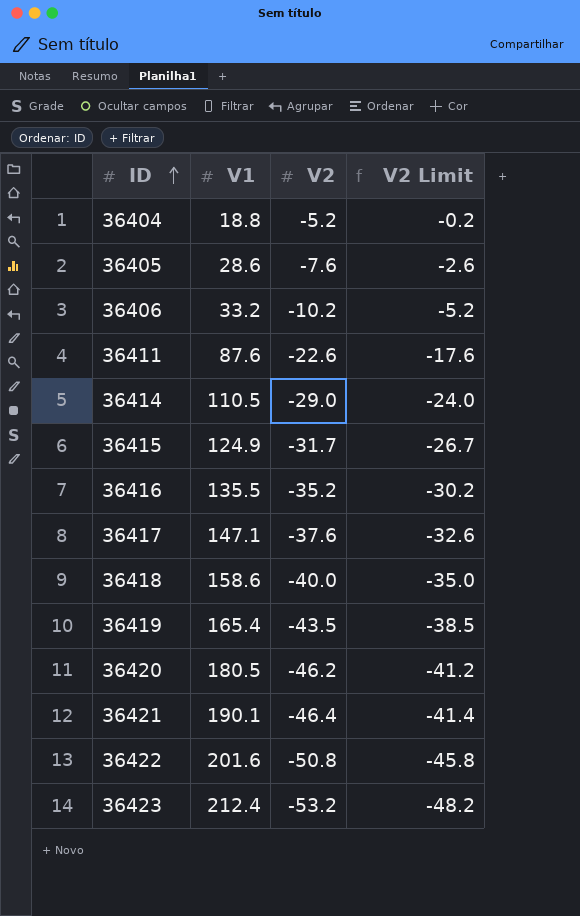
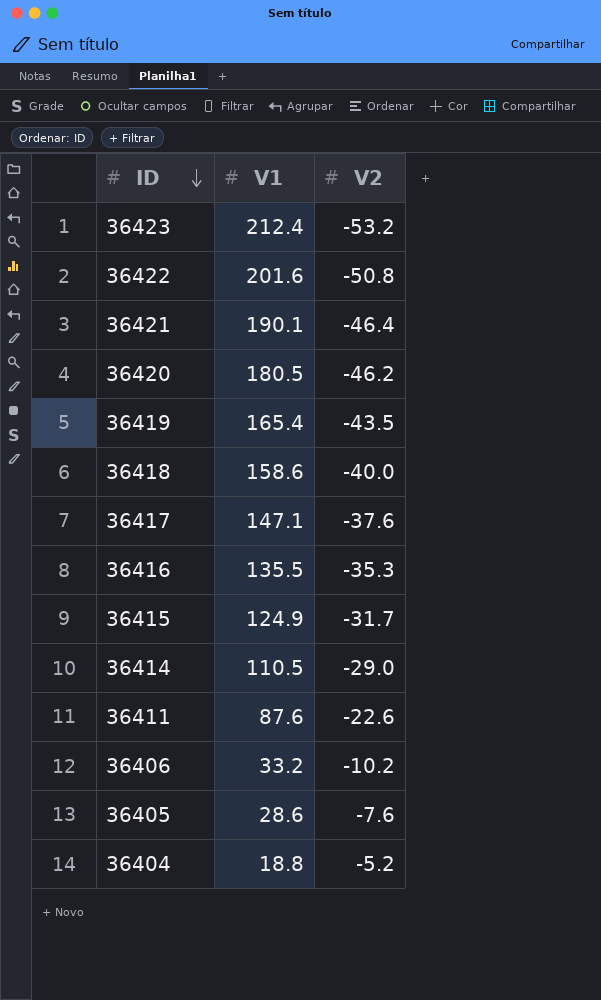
row order: ID ascending -> ID descending
column V2 Limit | formula: [V2] + 5 -> none
36416 | V2: -35.2 -> -35.3

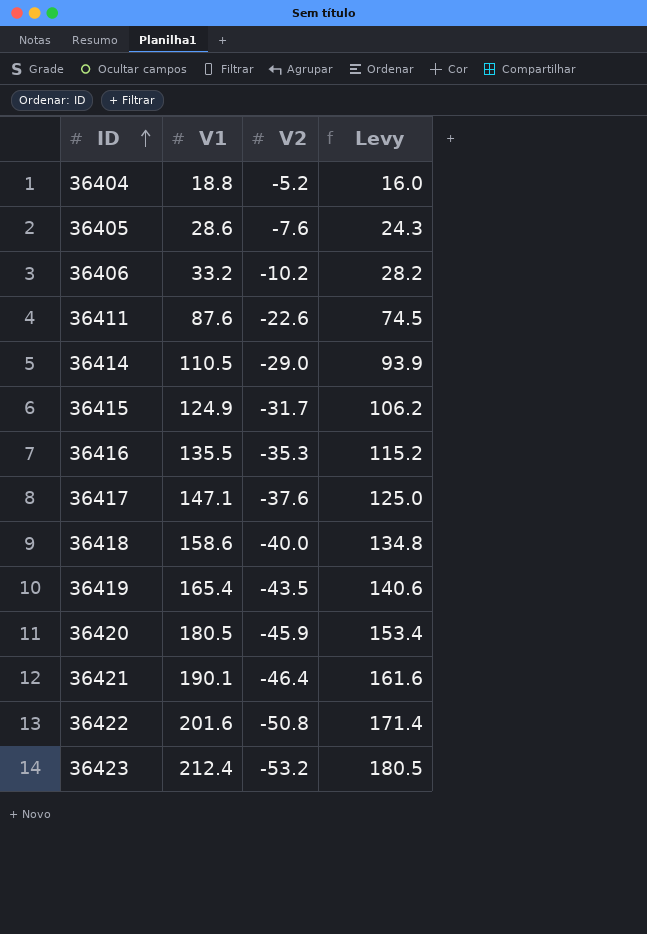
row order: ID descending -> ID ascending
column Levy | formula: none -> [V1] * 0.85
36420 | V2: -46.2 -> -45.9

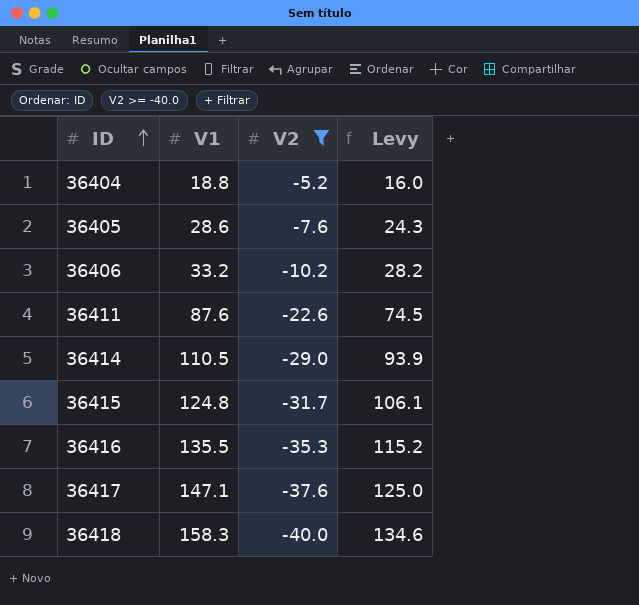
filter: none -> V2 >= -40.0
36415 | V1: 124.9 -> 124.8
36415 | Levy: 106.2 -> 106.1
36418 | V1: 158.6 -> 158.3
36418 | Levy: 134.8 -> 134.6

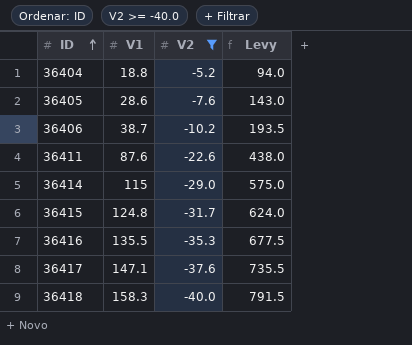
column Levy | formula: [V1] * 0.85 -> [V1] * 5
36406 | V1: 33.2 -> 38.7
36414 | V1: 110.5 -> 115

